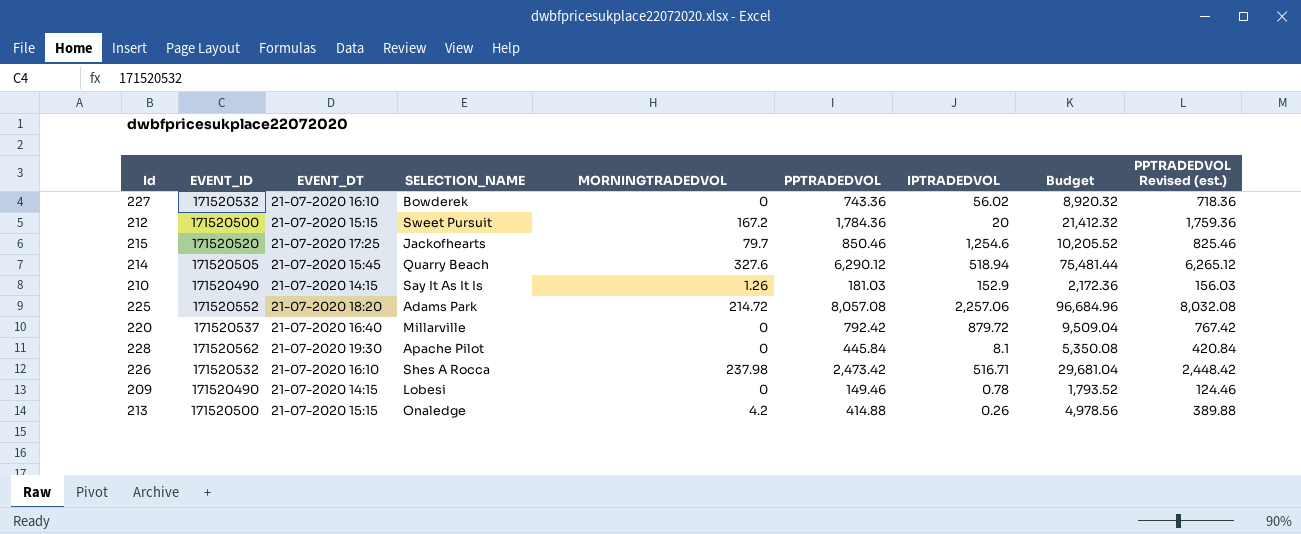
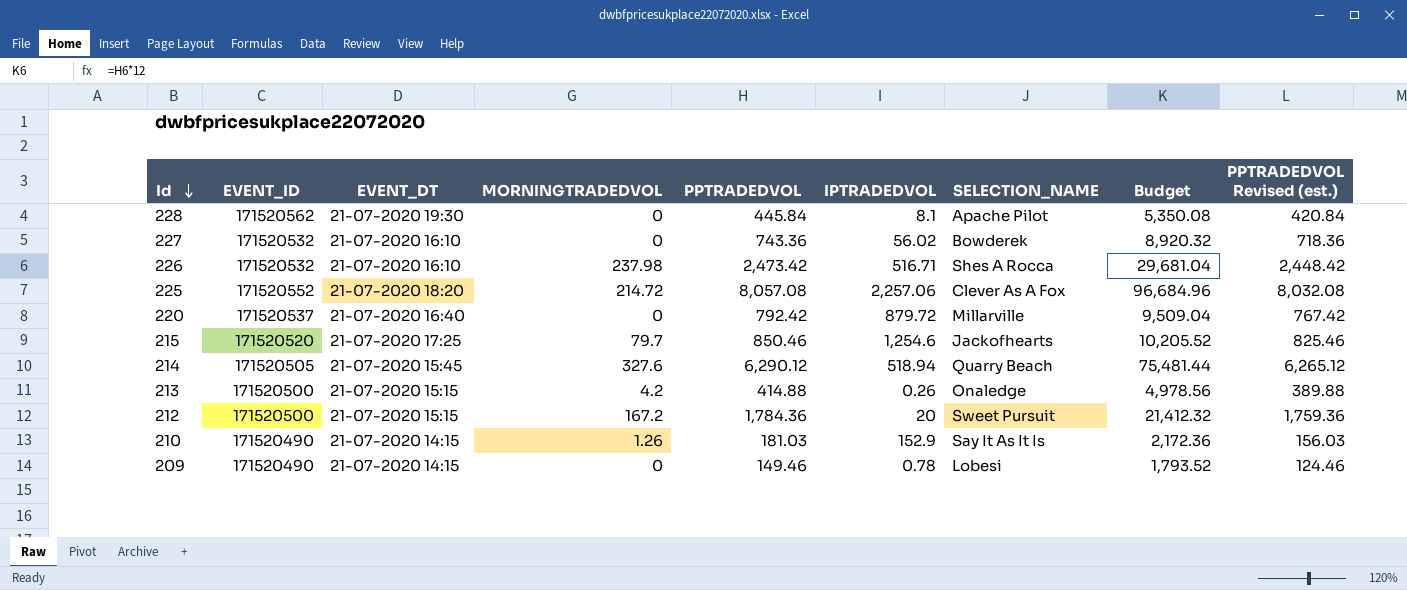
row order: none -> Id descending
column SELECTION_NAME | position: 4 -> 7
225 | SELECTION_NAME: Adams Park -> Clever As A Fox

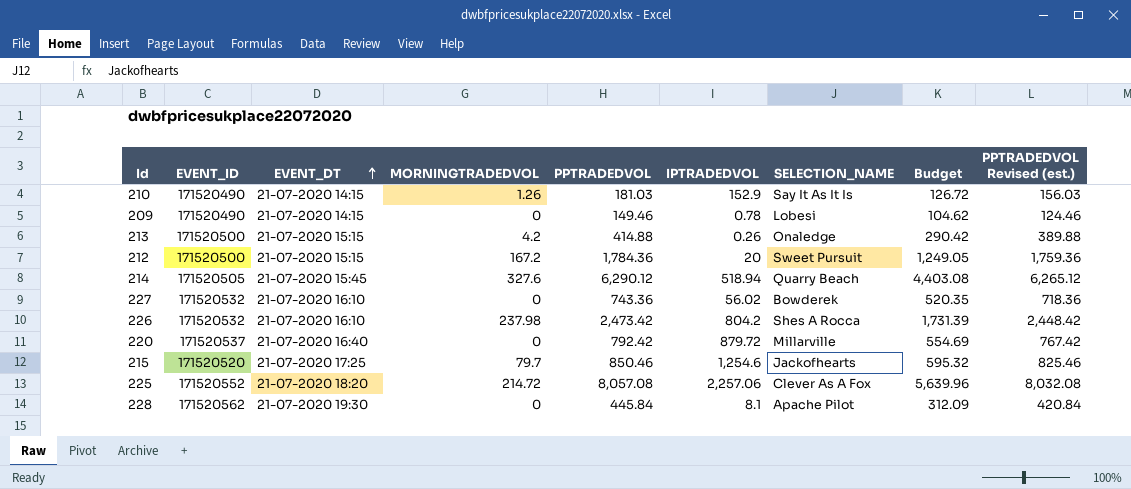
row order: Id descending -> EVENT_DT ascending
column Budget | formula: [PPTRADEDVOL] * 12 -> [PPTRADEDVOL] * 0.7
226 | IPTRADEDVOL: 516.71 -> 804.2

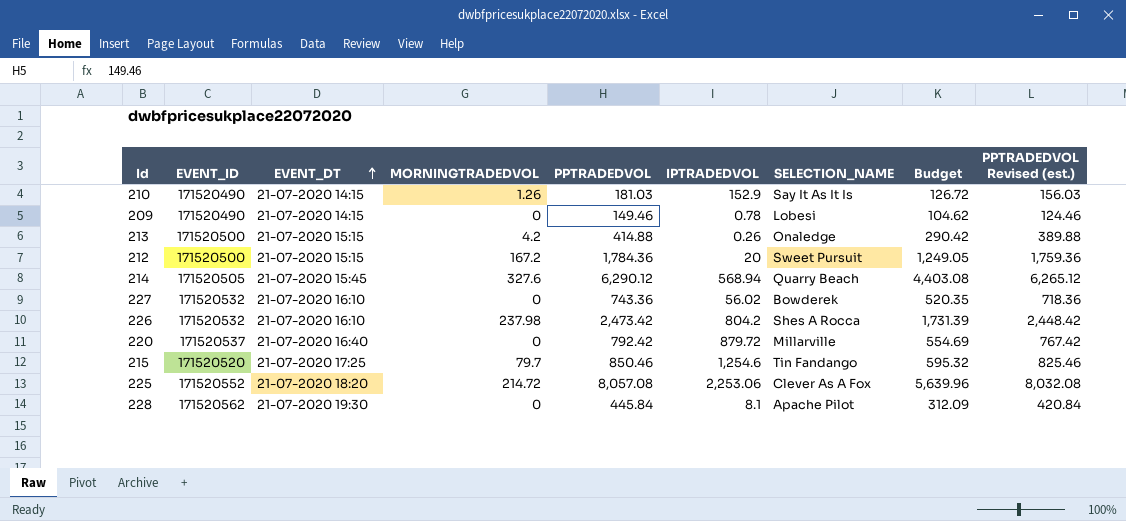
214 | IPTRADEDVOL: 518.94 -> 568.94
215 | SELECTION_NAME: Jackofhearts -> Tin Fandango
225 | IPTRADEDVOL: 2,257.06 -> 2,253.06

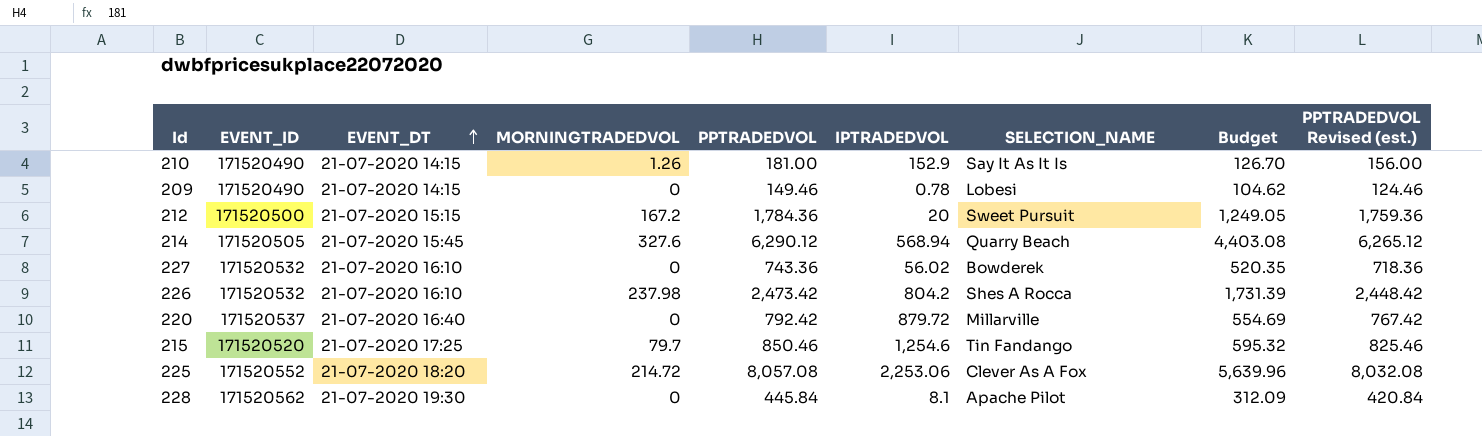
row 213: 171520500 | 21-07-2020 15:15 | 4.2 | 414.88 | 0.26 | Onaledge | 290.42 | 389.88 -> none
210 | PPTRADEDVOL: 181.03 -> 181.00
210 | Budget: 126.72 -> 126.70
210 | PPTRADEDVOL Revised (est.): 156.03 -> 156.00

